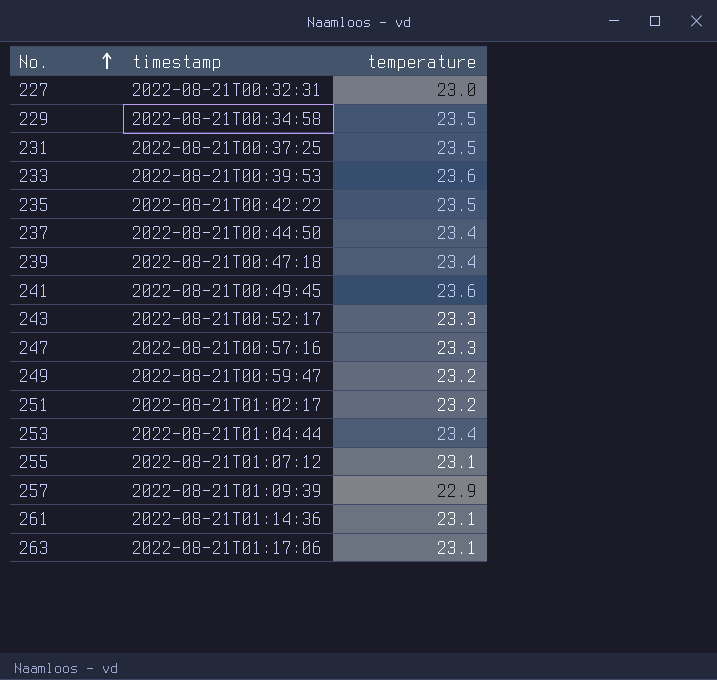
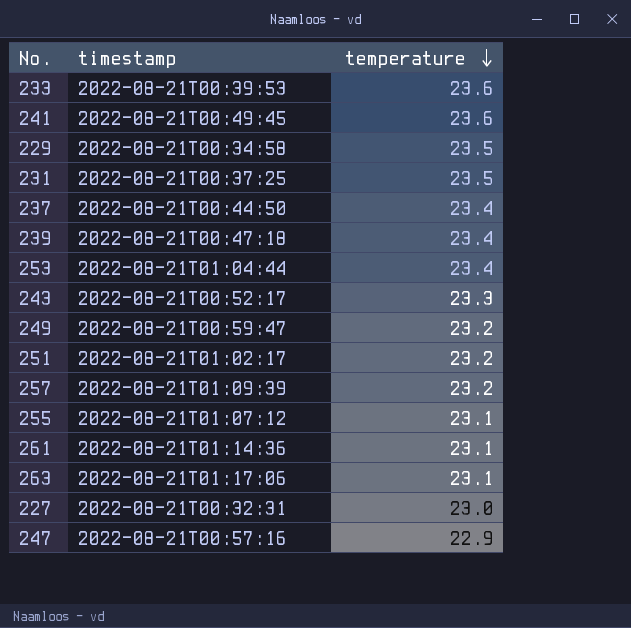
row order: No. ascending -> temperature descending
row 235: 2022-08-21T00:42:22 | 23.5 -> none
257 | temperature: 22.9 -> 23.2
247 | temperature: 23.3 -> 22.9

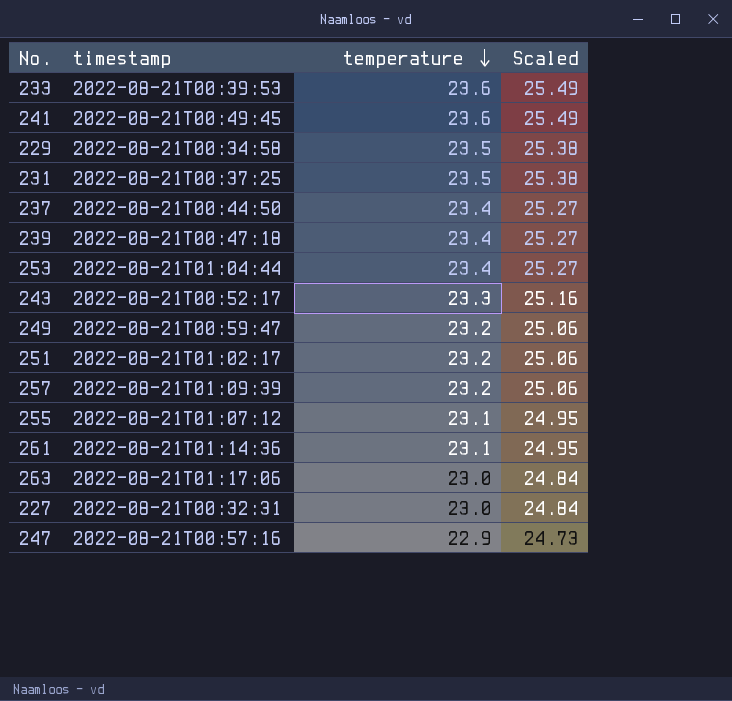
column Scaled | formula: none -> [temperature] * 1.08
263 | temperature: 23.1 -> 23.0

